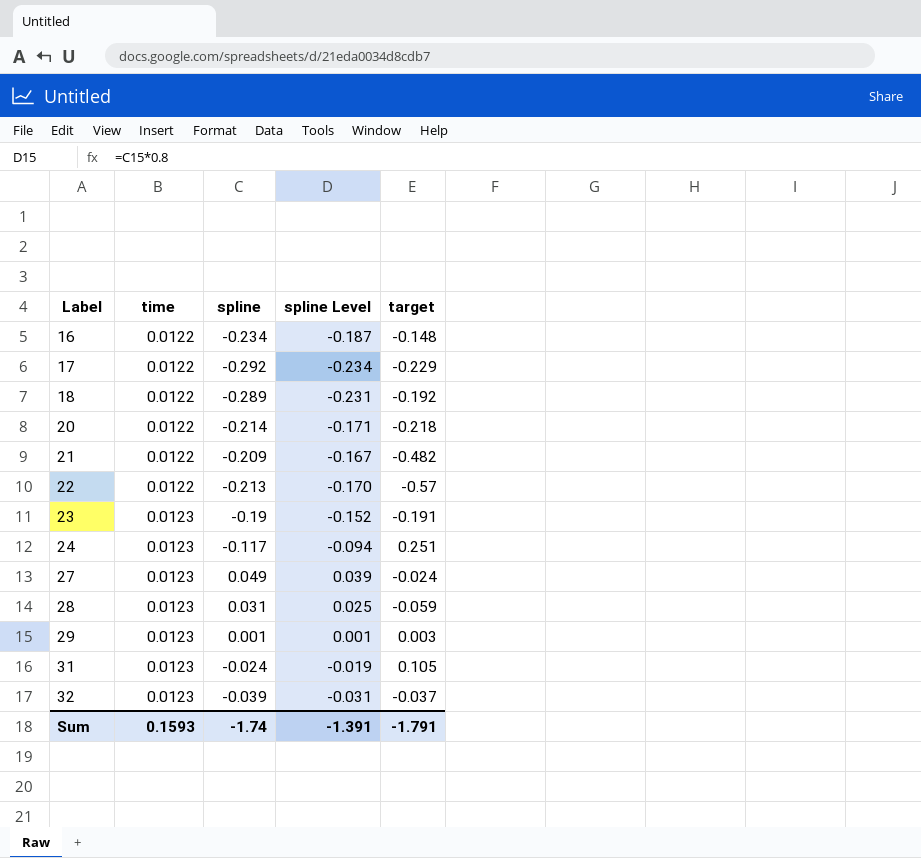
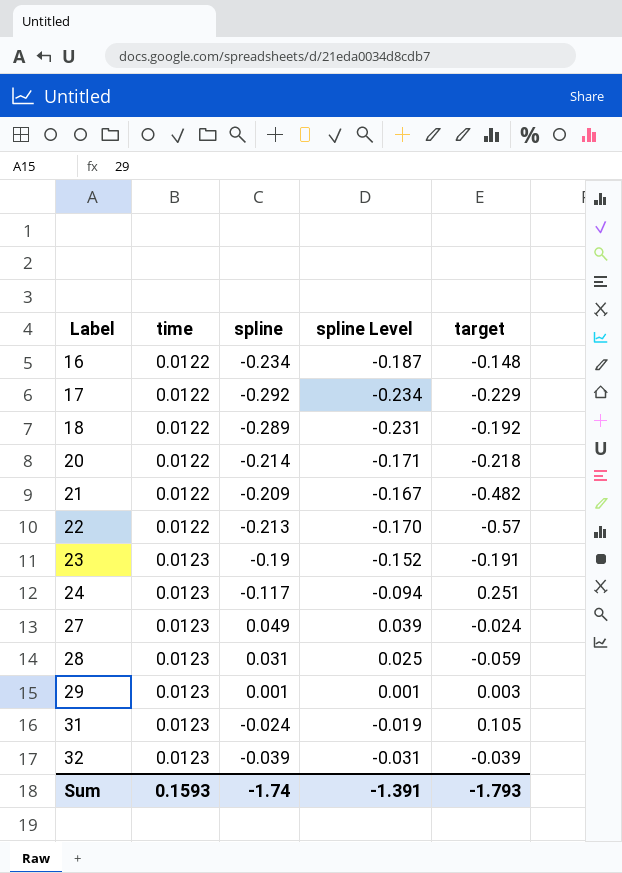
32 | target: -0.037 -> -0.039
Sum | target: -1.791 -> -1.793

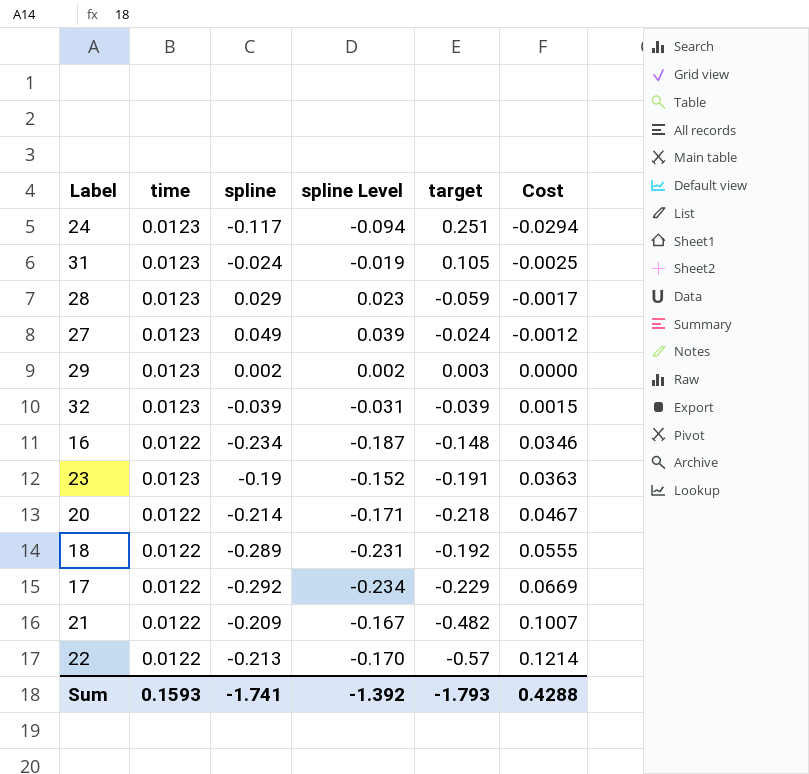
row order: Label ascending -> Cost ascending
column Cost | formula: none -> [spline] * [target]
28 | spline: 0.031 -> 0.029
28 | spline Level: 0.025 -> 0.023
29 | spline: 0.001 -> 0.002
29 | spline Level: 0.001 -> 0.002
Sum | spline: -1.74 -> -1.741
Sum | spline Level: -1.391 -> -1.392

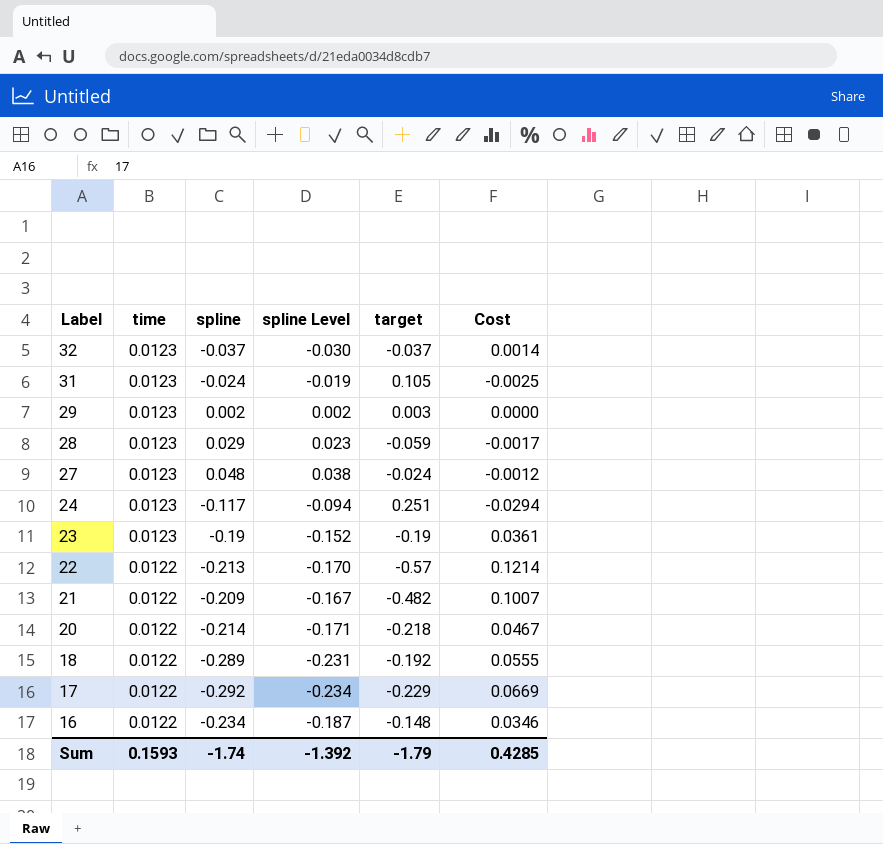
row order: Cost ascending -> Label descending
32 | spline: -0.039 -> -0.037
32 | spline Level: -0.031 -> -0.030
32 | target: -0.039 -> -0.037
32 | Cost: 0.0015 -> 0.0014
27 | spline: 0.049 -> 0.048
27 | spline Level: 0.039 -> 0.038
23 | target: -0.191 -> -0.19
23 | Cost: 0.0363 -> 0.0361
Sum | spline: -1.741 -> -1.74
Sum | target: -1.793 -> -1.79
Sum | Cost: 0.4288 -> 0.4285

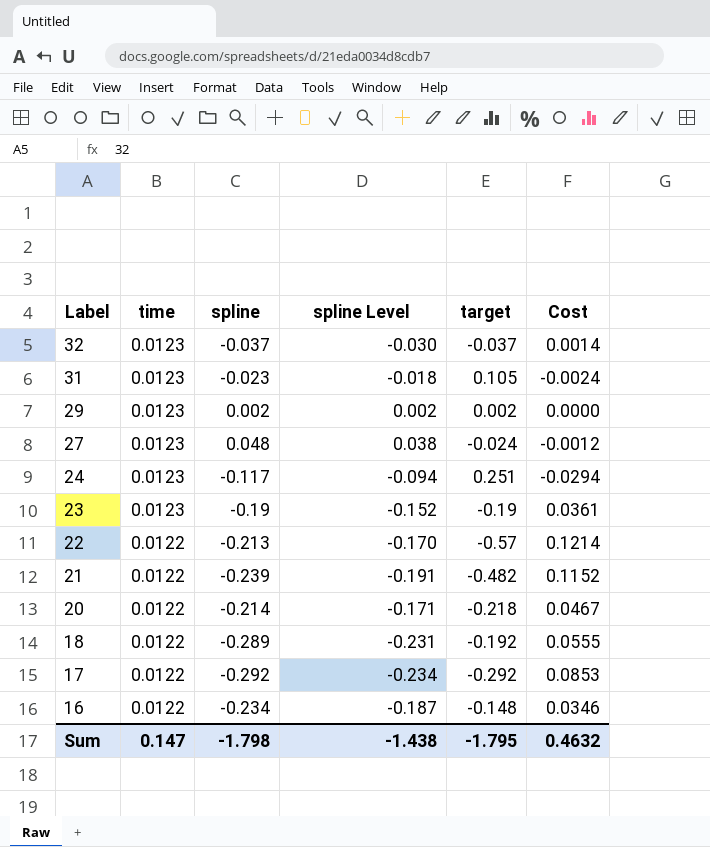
row 28: 0.0123 | 0.029 | 0.023 | -0.059 | -0.0017 -> none
31 | spline: -0.024 -> -0.023
31 | spline Level: -0.019 -> -0.018
31 | Cost: -0.0025 -> -0.0024
29 | target: 0.003 -> 0.002
21 | spline: -0.209 -> -0.239
21 | spline Level: -0.167 -> -0.191
21 | Cost: 0.1007 -> 0.1152
17 | target: -0.229 -> -0.292
17 | Cost: 0.0669 -> 0.0853
Sum | time: 0.1593 -> 0.147
Sum | spline: -1.74 -> -1.798
Sum | spline Level: -1.392 -> -1.438
Sum | target: -1.79 -> -1.795
Sum | Cost: 0.4285 -> 0.4632

